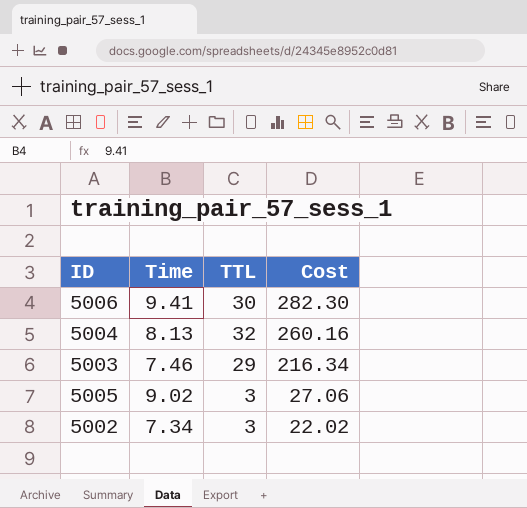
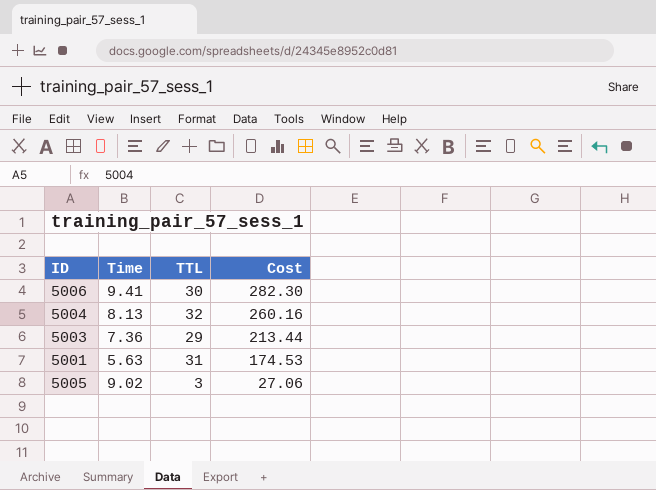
row 5002: 7.34 | 3 | 22.02 -> none
5003 | Time: 7.46 -> 7.36
5003 | Cost: 216.34 -> 213.44
row 5001: none -> 5.63 | 31 | 174.53

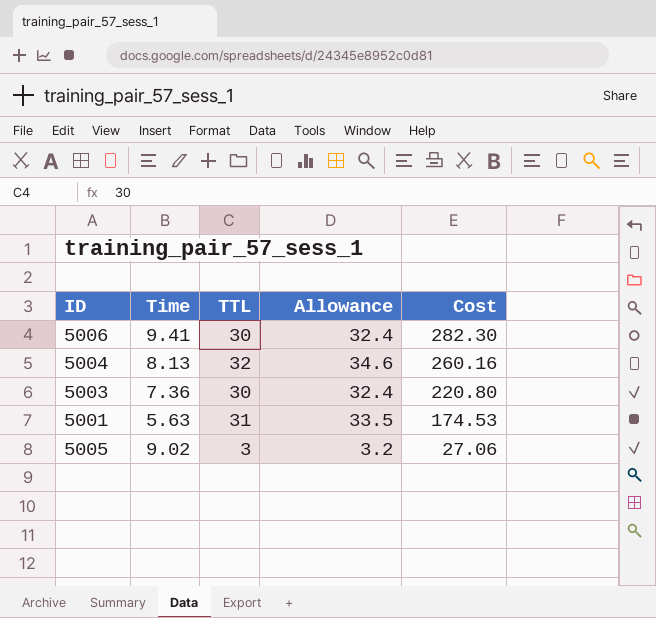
column Allowance | formula: none -> [TTL] * 1.08
5003 | TTL: 29 -> 30
5003 | Cost: 213.44 -> 220.80

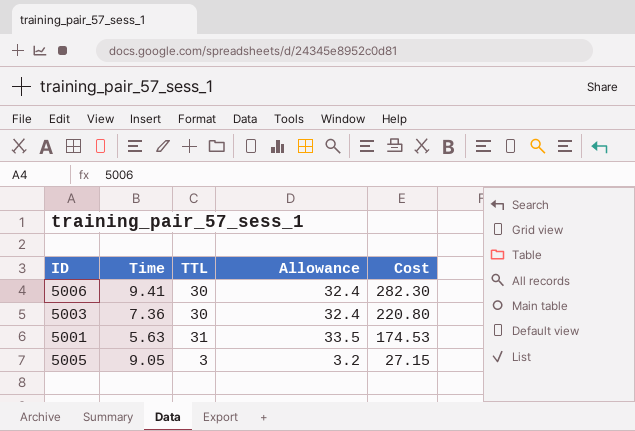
row 5004: 8.13 | 32 | 34.6 | 260.16 -> none
5005 | Time: 9.02 -> 9.05
5005 | Cost: 27.06 -> 27.15

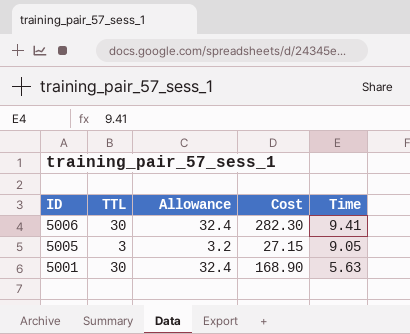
row order: Cost descending -> ID descending
column Time | position: 2 -> 5
row 5003: 7.36 | 30 | 32.4 | 220.80 -> none
5001 | TTL: 31 -> 30
5001 | Allowance: 33.5 -> 32.4
5001 | Cost: 174.53 -> 168.90

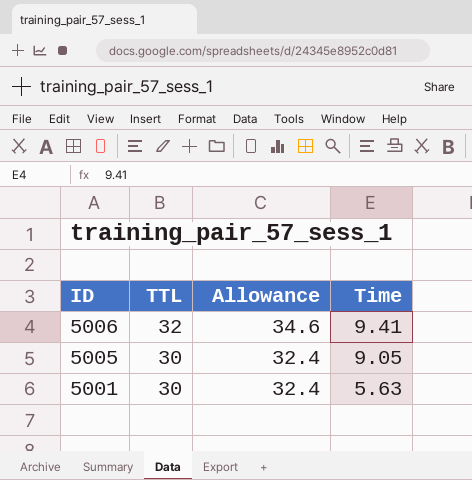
column Cost | formula: [TTL] * [Time] -> none
5006 | TTL: 30 -> 32
5006 | Allowance: 32.4 -> 34.6
5005 | TTL: 3 -> 30
5005 | Allowance: 3.2 -> 32.4

